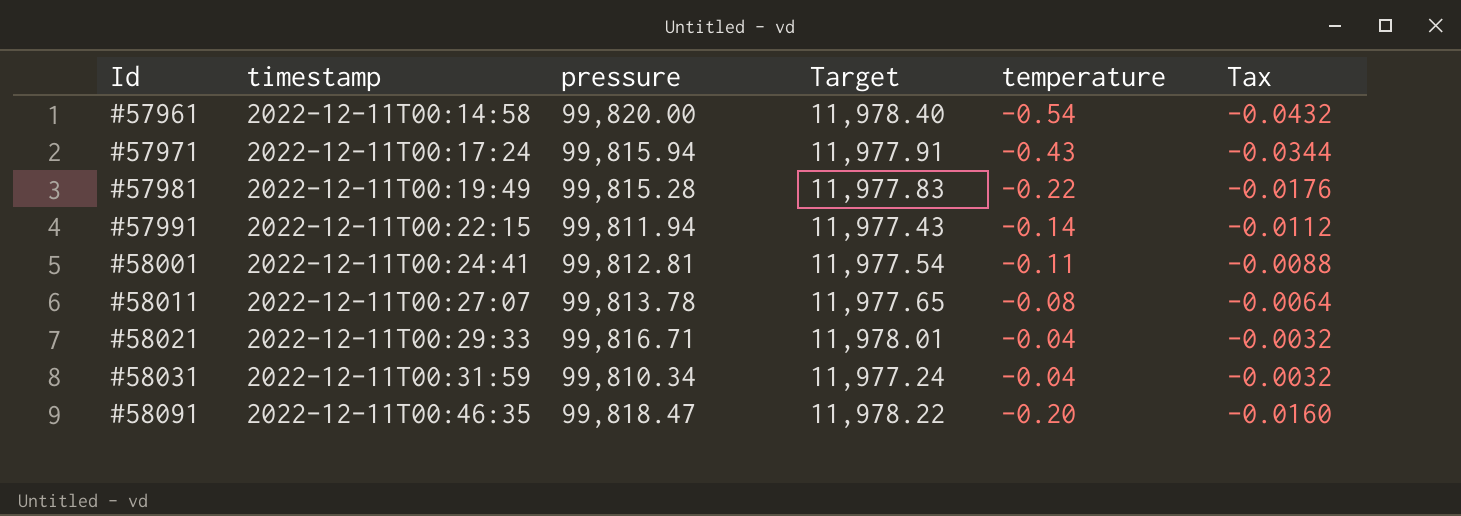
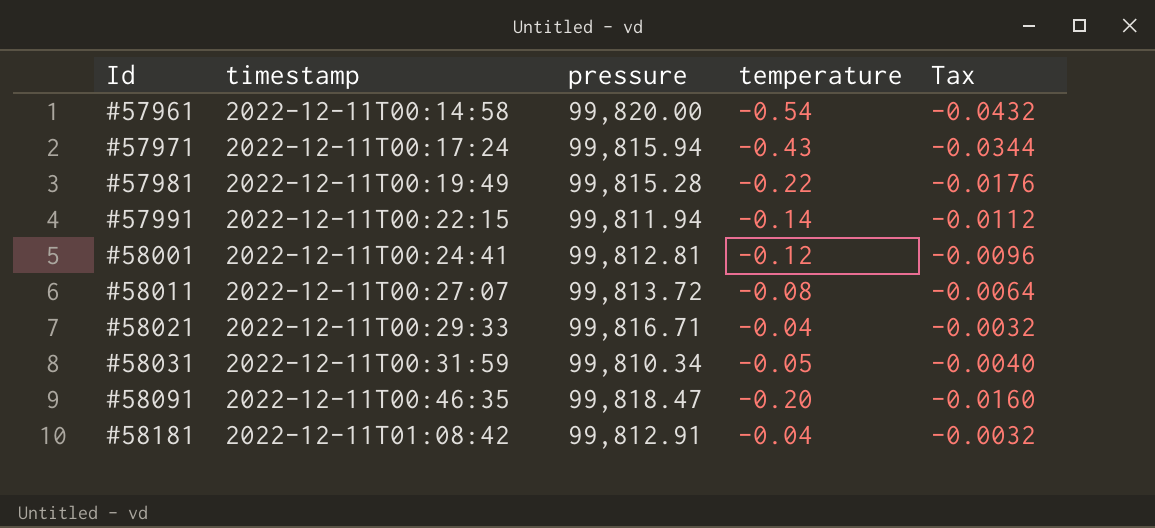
column Target | formula: [pressure] * 0.12 -> none
#58001 | temperature: -0.11 -> -0.12
#58001 | Tax: -0.0088 -> -0.0096
#58011 | pressure: 99,813.78 -> 99,813.72
#58031 | temperature: -0.04 -> -0.05
#58031 | Tax: -0.0032 -> -0.0040
row #58181: none -> 2022-12-11T01:08:42 | 99,812.91 | -0.04 | -0.0032

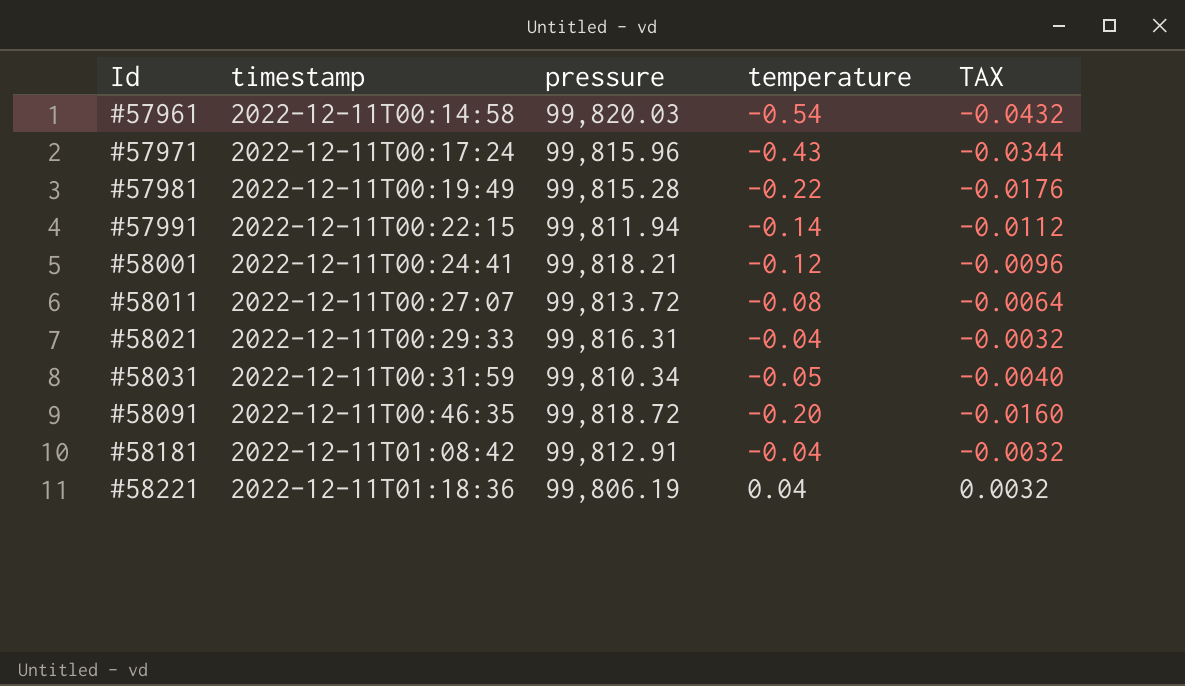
column name: Tax -> TAX
#57961 | pressure: 99,820.00 -> 99,820.03
#57971 | pressure: 99,815.94 -> 99,815.96
#58001 | pressure: 99,812.81 -> 99,818.21
#58021 | pressure: 99,816.71 -> 99,816.31
#58091 | pressure: 99,818.47 -> 99,818.72
row #58221: none -> 2022-12-11T01:18:36 | 99,806.19 | 0.04 | 0.0032

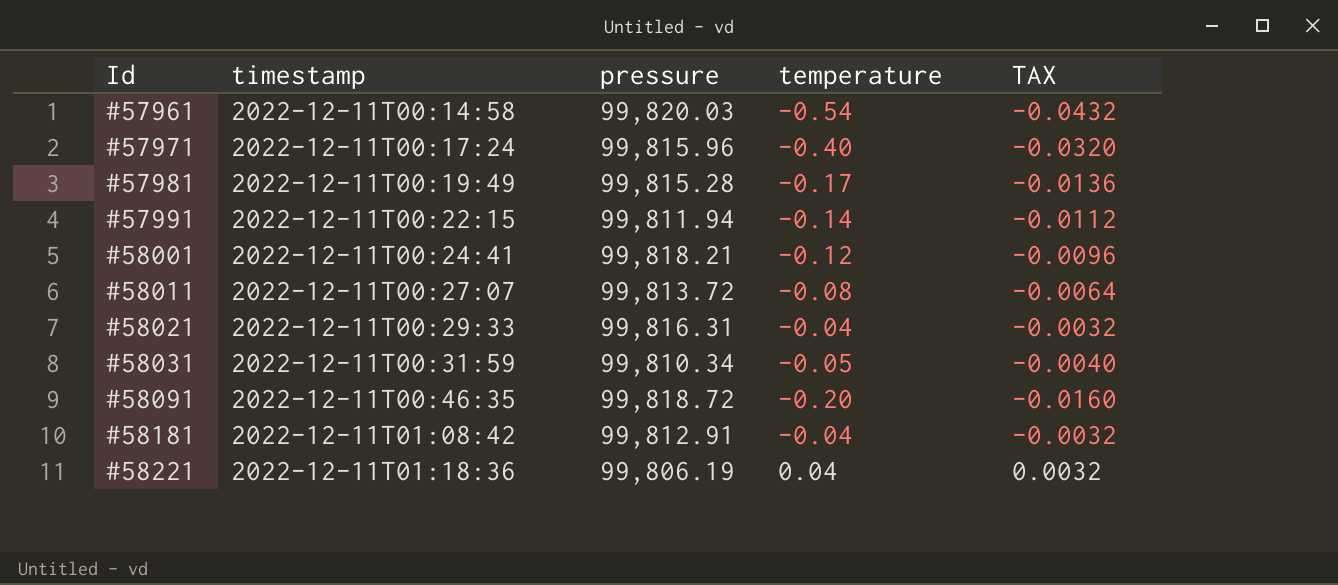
#57971 | temperature: -0.43 -> -0.40
#57971 | TAX: -0.0344 -> -0.0320
#57981 | temperature: -0.22 -> -0.17
#57981 | TAX: -0.0176 -> -0.0136

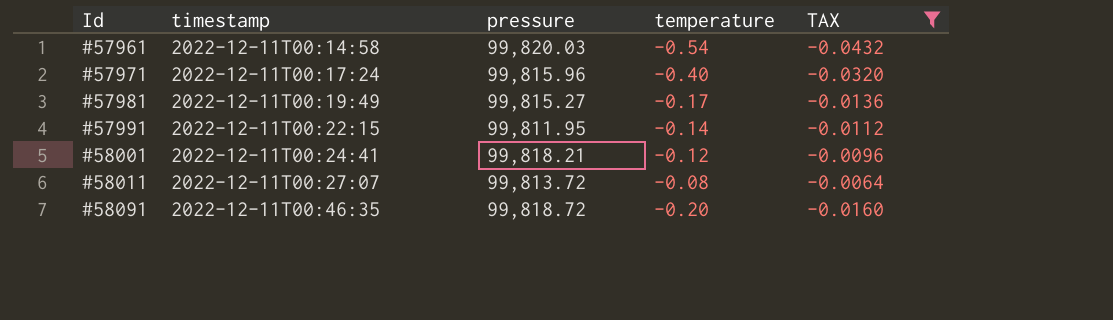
filter: none -> TAX <= -0.0064
#57981 | pressure: 99,815.28 -> 99,815.27
#57991 | pressure: 99,811.94 -> 99,811.95

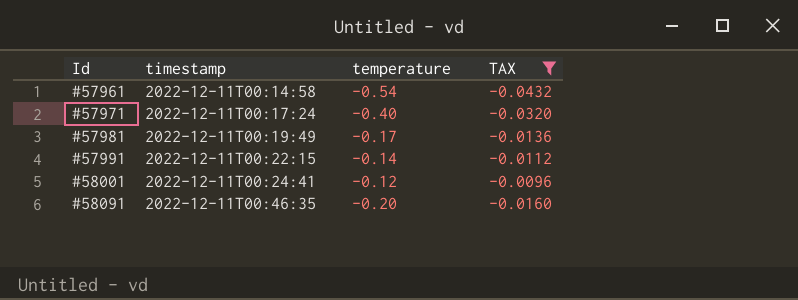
column pressure | position: 3 -> none
row #58011: 2022-12-11T00:27:07 | 99,813.72 | -0.08 | -0.0064 -> none

